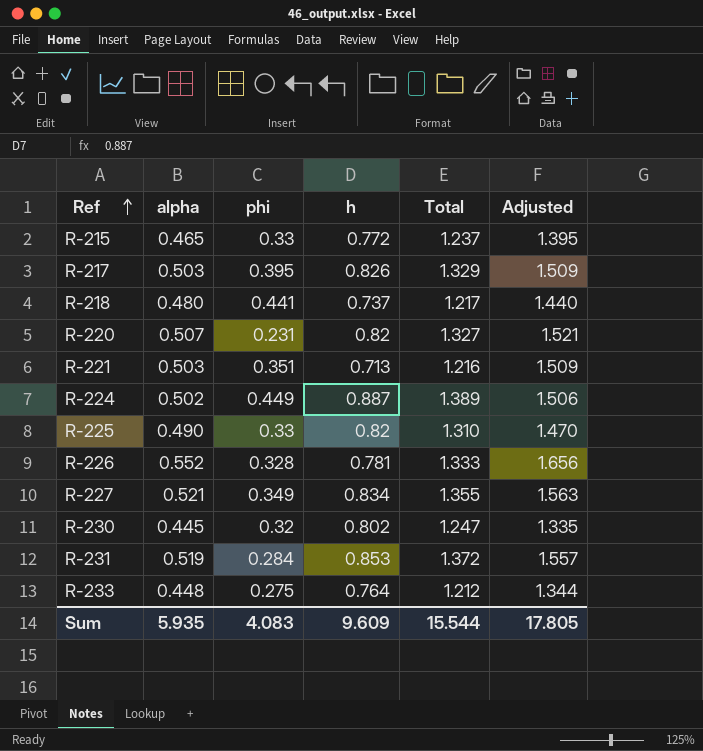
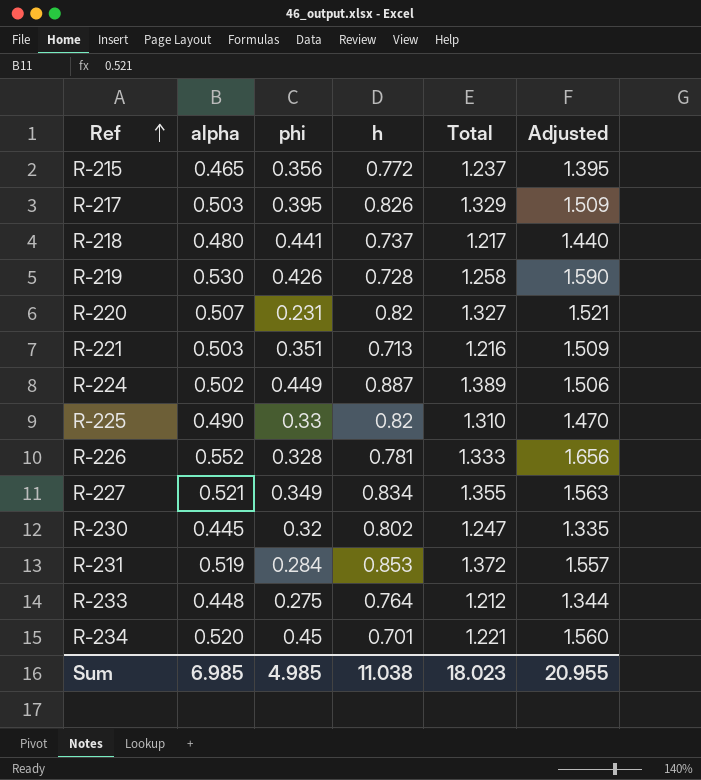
R-215 | phi: 0.33 -> 0.356
row R-219: none -> 0.530 | 0.426 | 0.728 | 1.258 | 1.590
row R-234: none -> 0.520 | 0.45 | 0.701 | 1.221 | 1.560
Sum | alpha: 5.935 -> 6.985
Sum | phi: 4.083 -> 4.985
Sum | h: 9.609 -> 11.038
Sum | Total: 15.544 -> 18.023
Sum | Adjusted: 17.805 -> 20.955

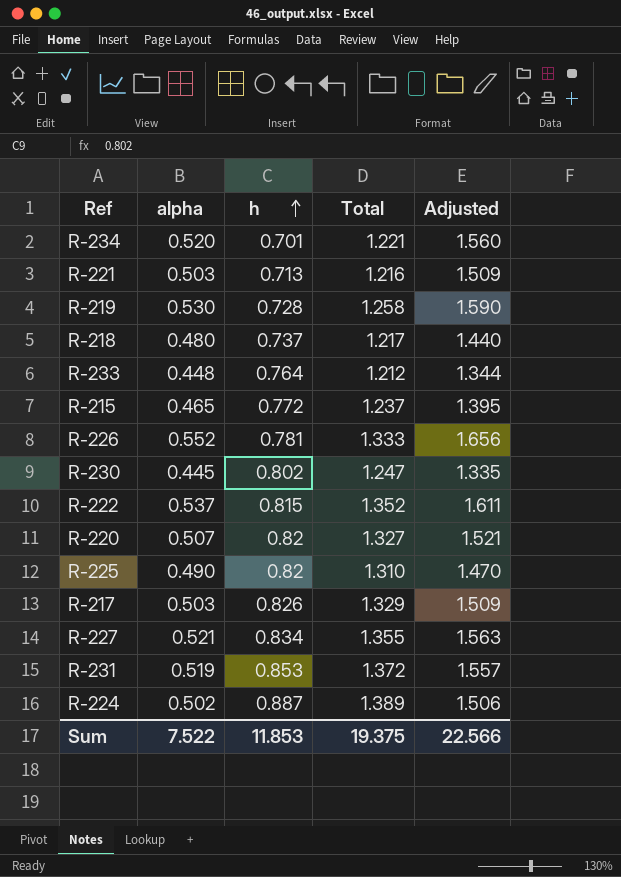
row order: Ref ascending -> h ascending
column phi | position: 3 -> none
row R-222: none -> 0.537 | 0.815 | 1.352 | 1.611
Sum | alpha: 6.985 -> 7.522
Sum | h: 11.038 -> 11.853
Sum | Total: 18.023 -> 19.375
Sum | Adjusted: 20.955 -> 22.566

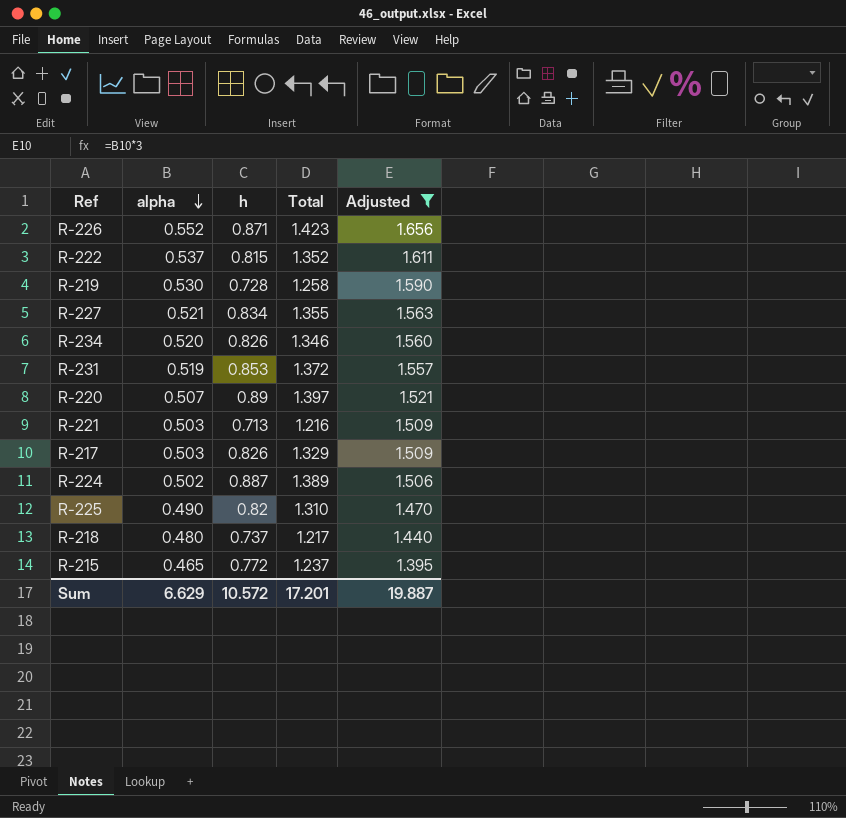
filter: none -> Adjusted >= 1.395
row order: h ascending -> alpha descending
R-226 | h: 0.781 -> 0.871
R-226 | Total: 1.333 -> 1.423
R-234 | h: 0.701 -> 0.826
R-234 | Total: 1.221 -> 1.346
R-220 | h: 0.82 -> 0.89
R-220 | Total: 1.327 -> 1.397
Sum | alpha: 7.522 -> 6.629
Sum | h: 11.853 -> 10.572
Sum | Total: 19.375 -> 17.201
Sum | Adjusted: 22.566 -> 19.887

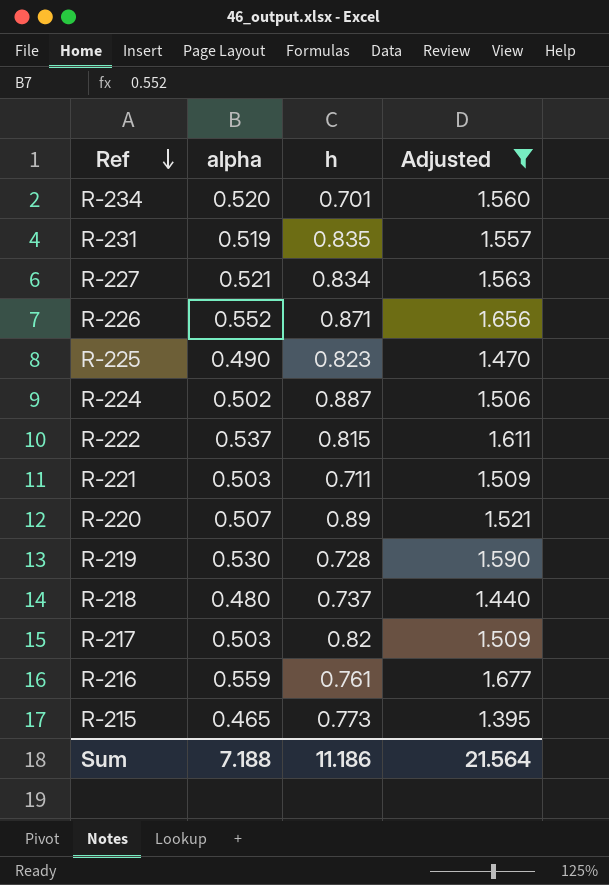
row order: alpha descending -> Ref descending
column Total | formula: [alpha] + [h] -> none
R-234 | h: 0.826 -> 0.701
R-231 | h: 0.853 -> 0.835
R-225 | h: 0.82 -> 0.823
R-221 | h: 0.713 -> 0.711
R-217 | h: 0.826 -> 0.82
row R-216: none -> 0.559 | 0.761 | 1.677
R-215 | h: 0.772 -> 0.773
Sum | alpha: 6.629 -> 7.188
Sum | h: 10.572 -> 11.186
Sum | Adjusted: 19.887 -> 21.564

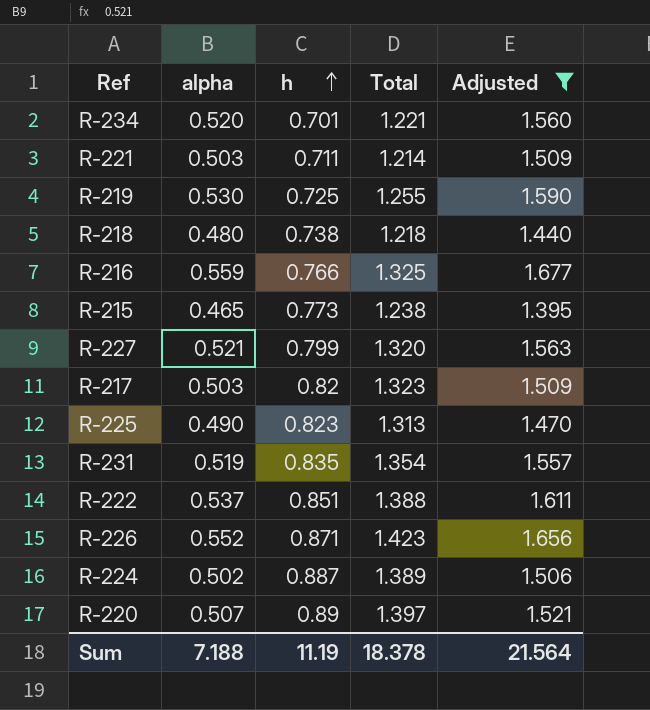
row order: Ref descending -> h ascending
column Total | formula: none -> [alpha] + [h]
R-219 | h: 0.728 -> 0.725
R-218 | h: 0.737 -> 0.738
R-216 | h: 0.761 -> 0.766
R-227 | h: 0.834 -> 0.799
R-222 | h: 0.815 -> 0.851
Sum | h: 11.186 -> 11.19

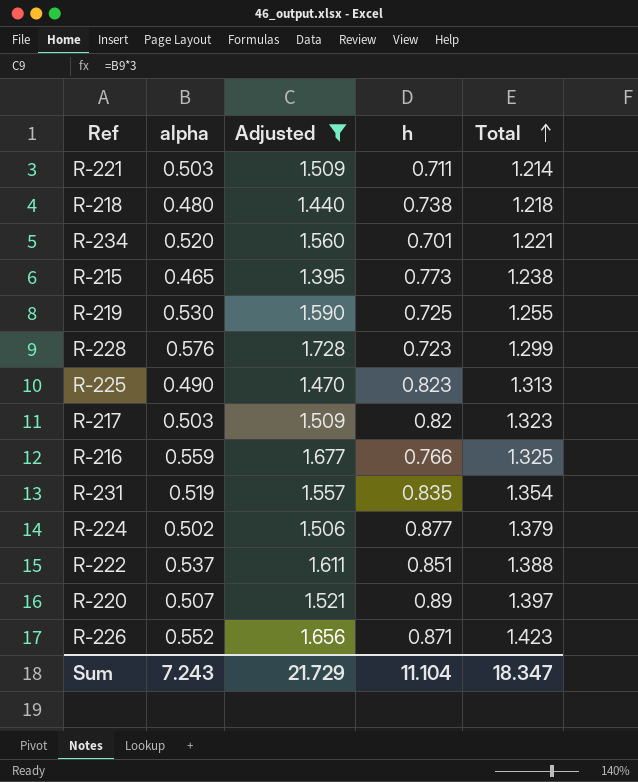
row order: h ascending -> Total ascending
column Adjusted | position: 5 -> 3
row R-227: 0.521 | 0.799 | 1.320 | 1.563 -> none
row R-228: none -> 0.576 | 1.728 | 0.723 | 1.299
R-224 | h: 0.887 -> 0.877
R-224 | Total: 1.389 -> 1.379
Sum | alpha: 7.188 -> 7.243
Sum | Adjusted: 21.564 -> 21.729
Sum | h: 11.19 -> 11.104
Sum | Total: 18.378 -> 18.347

